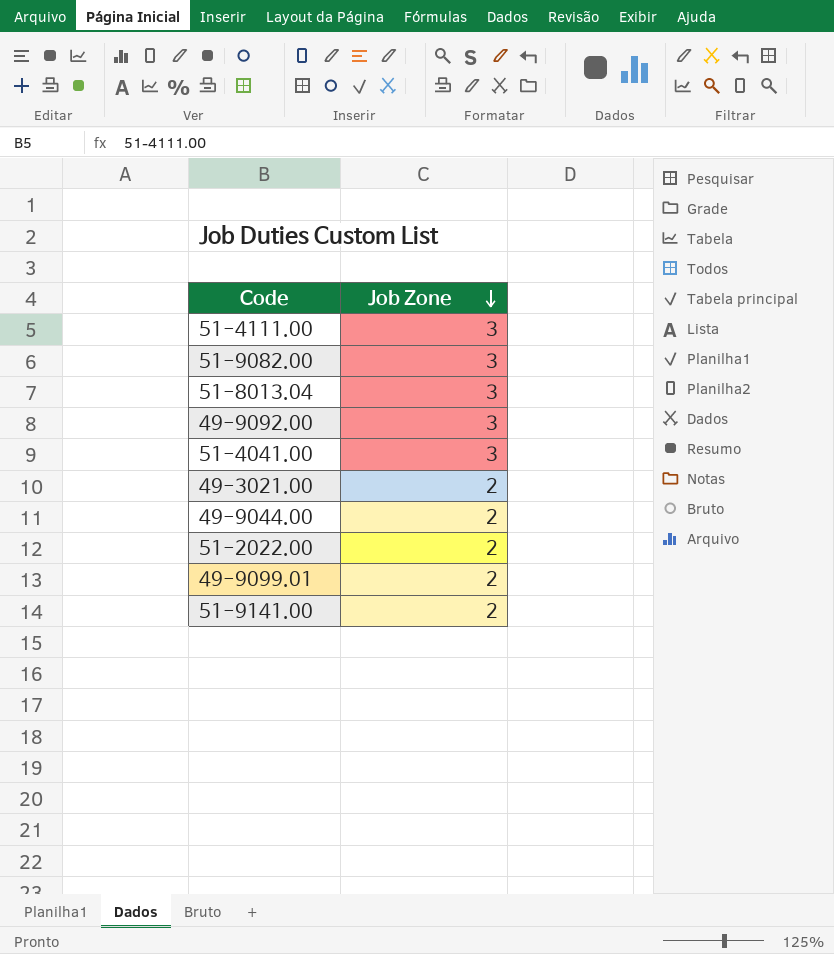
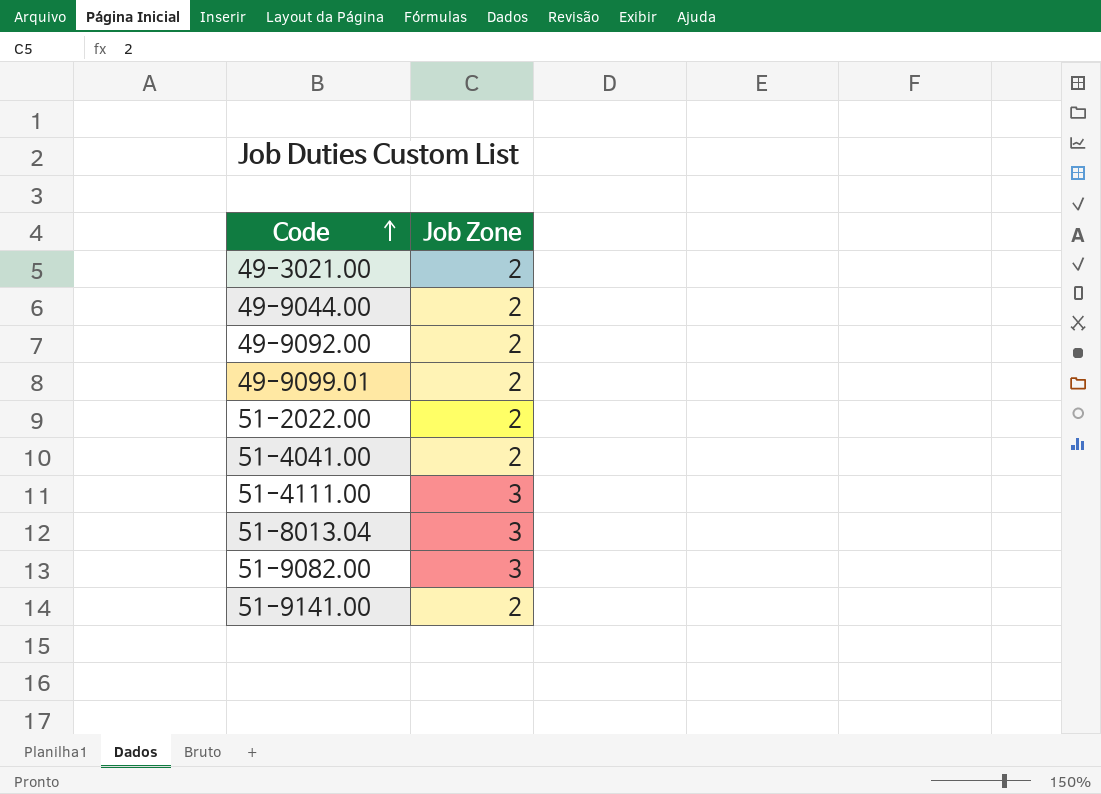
row order: Job Zone descending -> Code ascending
49-9092.00 | Job Zone: 3 -> 2
51-4041.00 | Job Zone: 3 -> 2

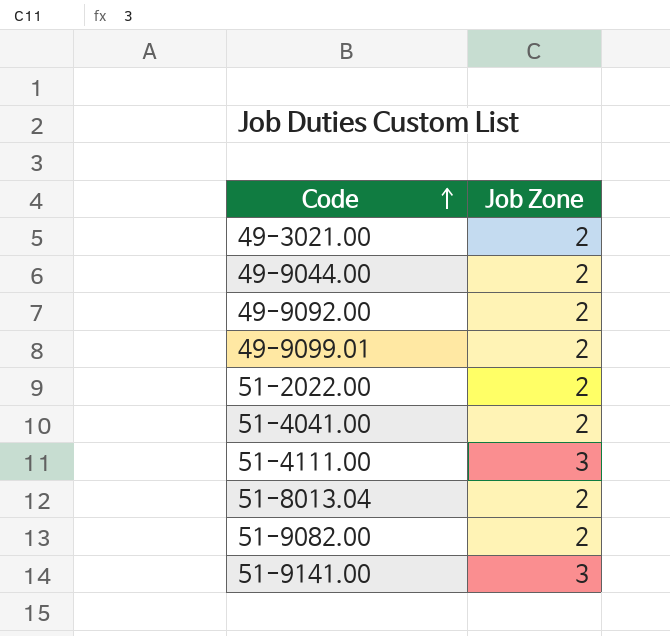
51-8013.04 | Job Zone: 3 -> 2
51-9082.00 | Job Zone: 3 -> 2
51-9141.00 | Job Zone: 2 -> 3

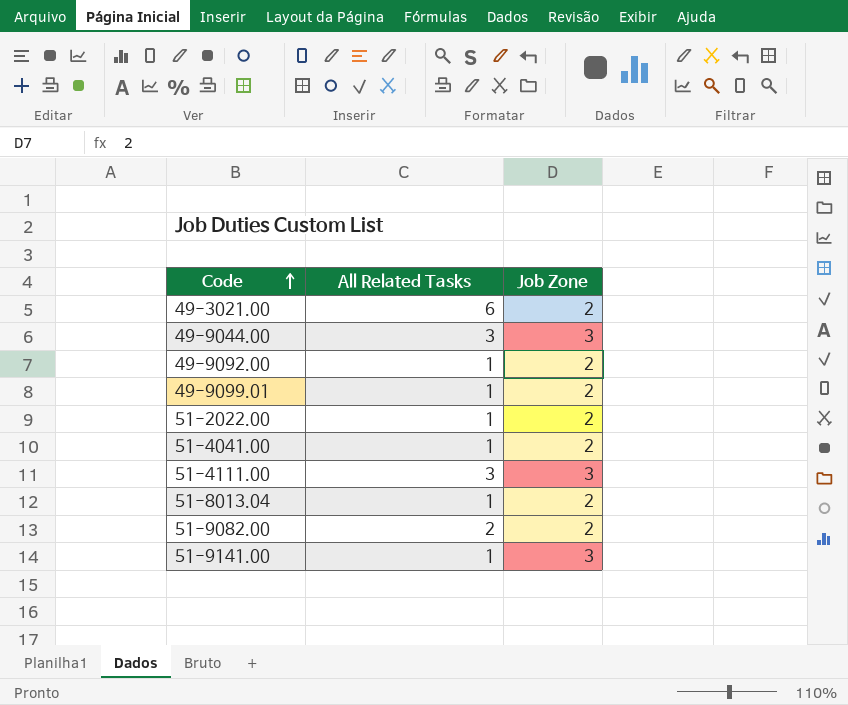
column All Related Tasks | position: none -> 2
49-9044.00 | Job Zone: 2 -> 3

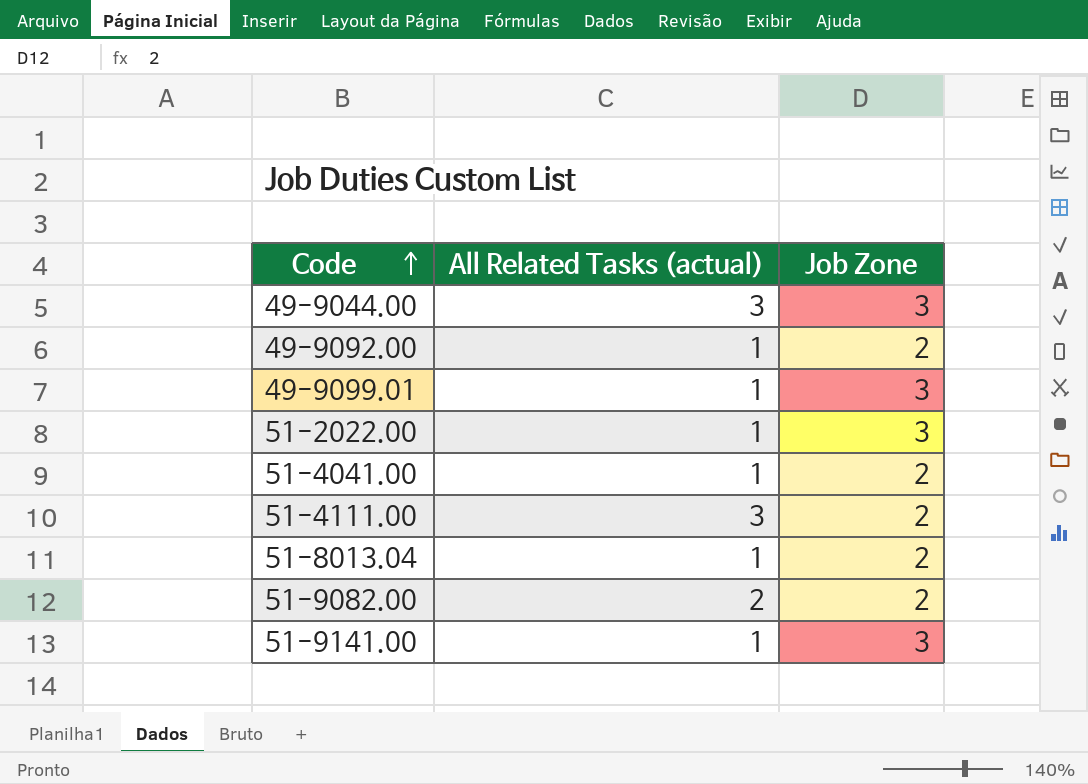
column name: All Related Tasks -> All Related Tasks (actual)
row 49-3021.00: 6 | 2 -> none
49-9099.01 | Job Zone: 2 -> 3
51-2022.00 | Job Zone: 2 -> 3
51-4111.00 | Job Zone: 3 -> 2

